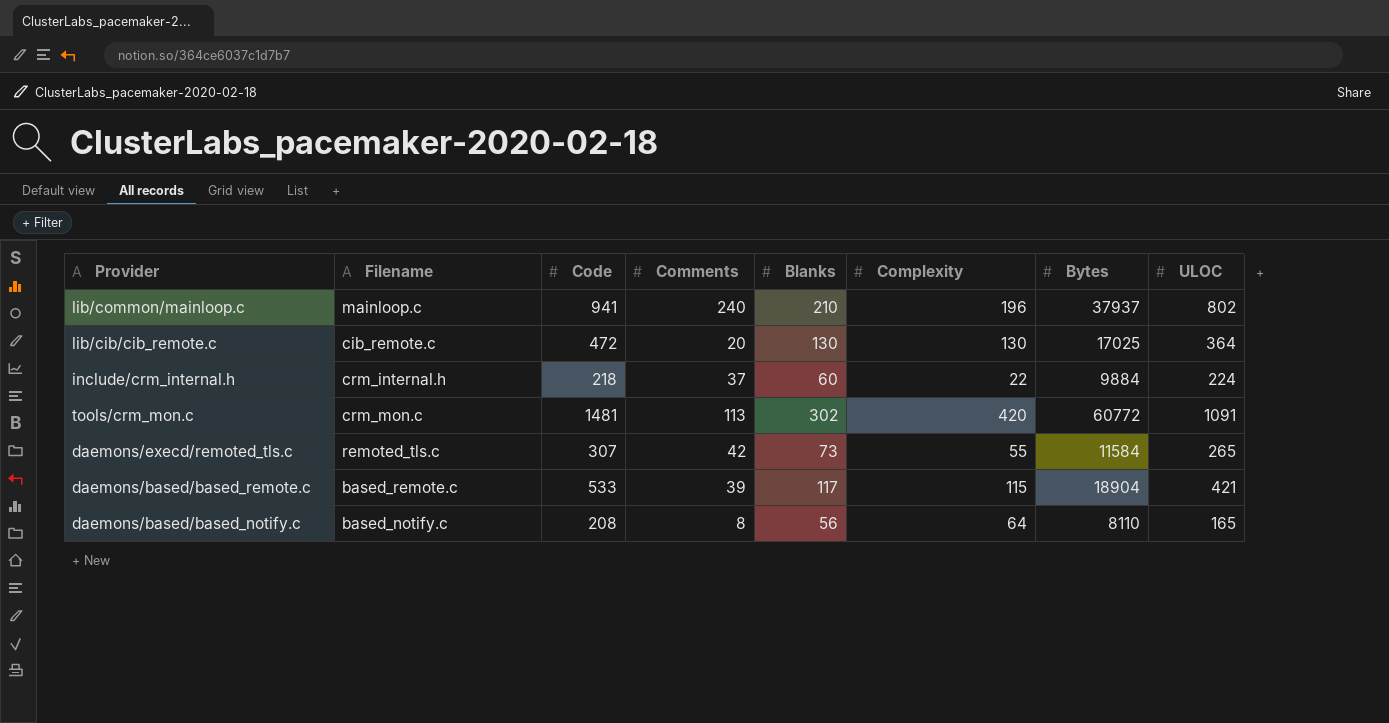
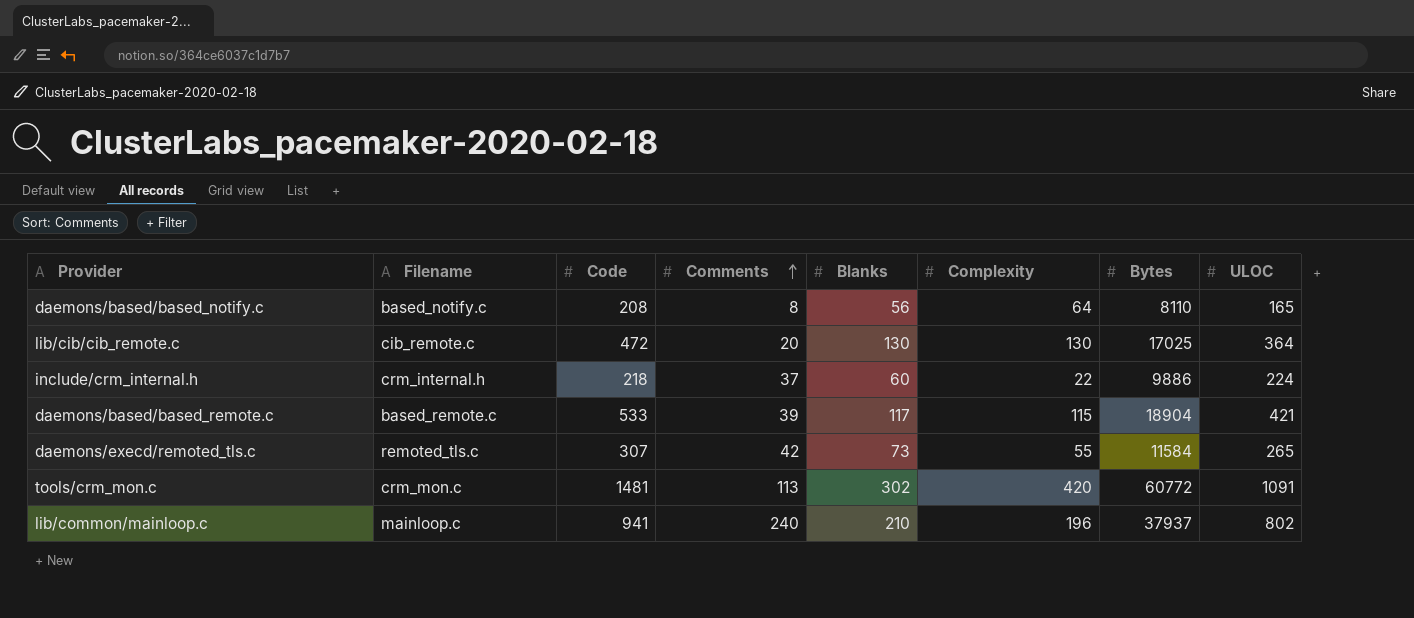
row order: none -> Comments ascending
include/crm_internal.h | Bytes: 9884 -> 9886

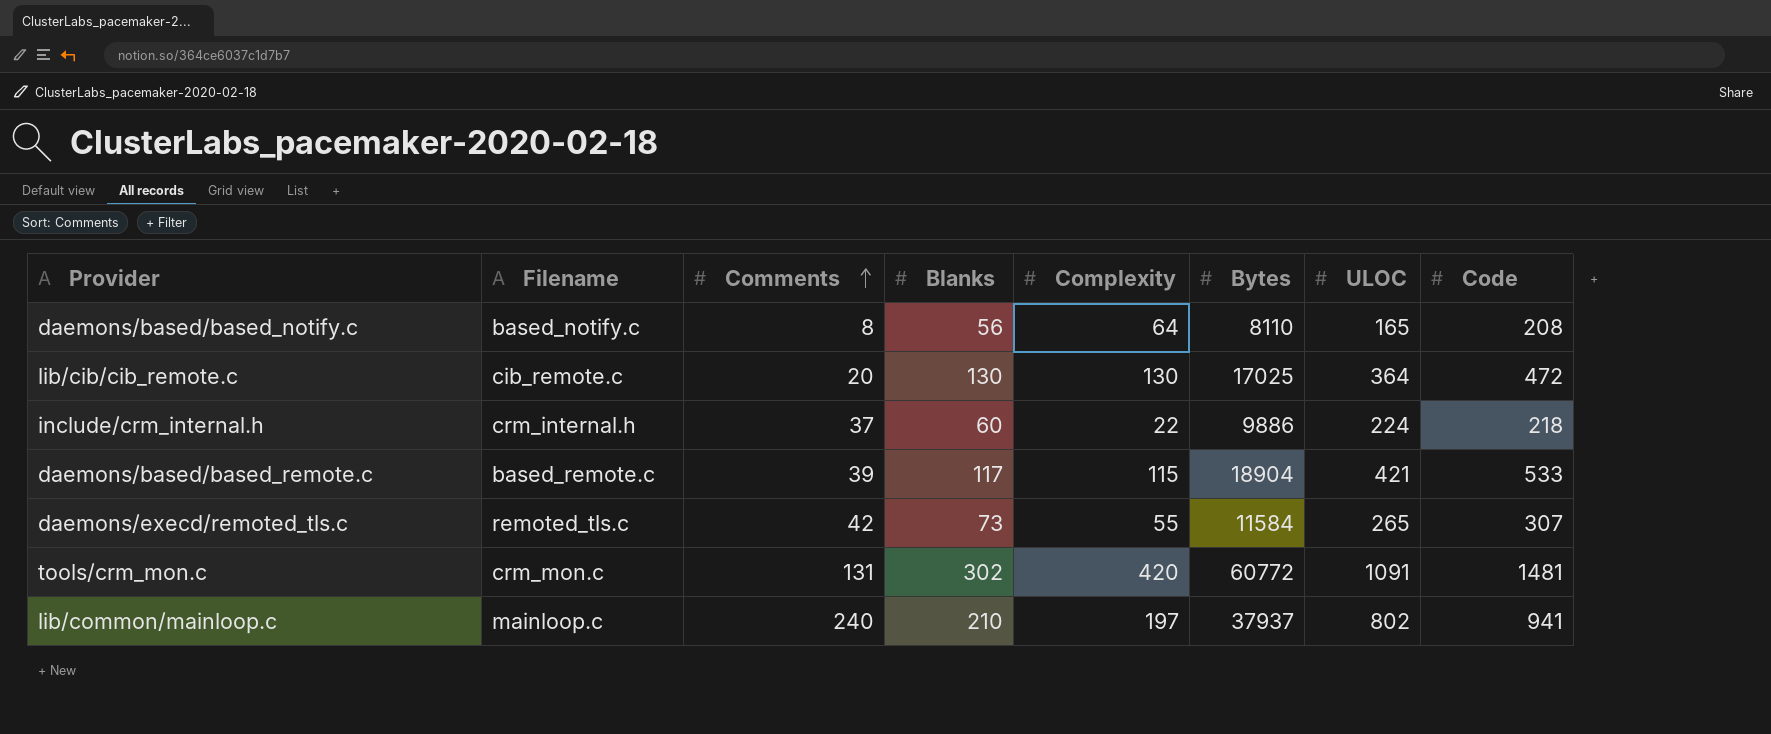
column Code | position: 3 -> 8
tools/crm_mon.c | Comments: 113 -> 131
lib/common/mainloop.c | Complexity: 196 -> 197

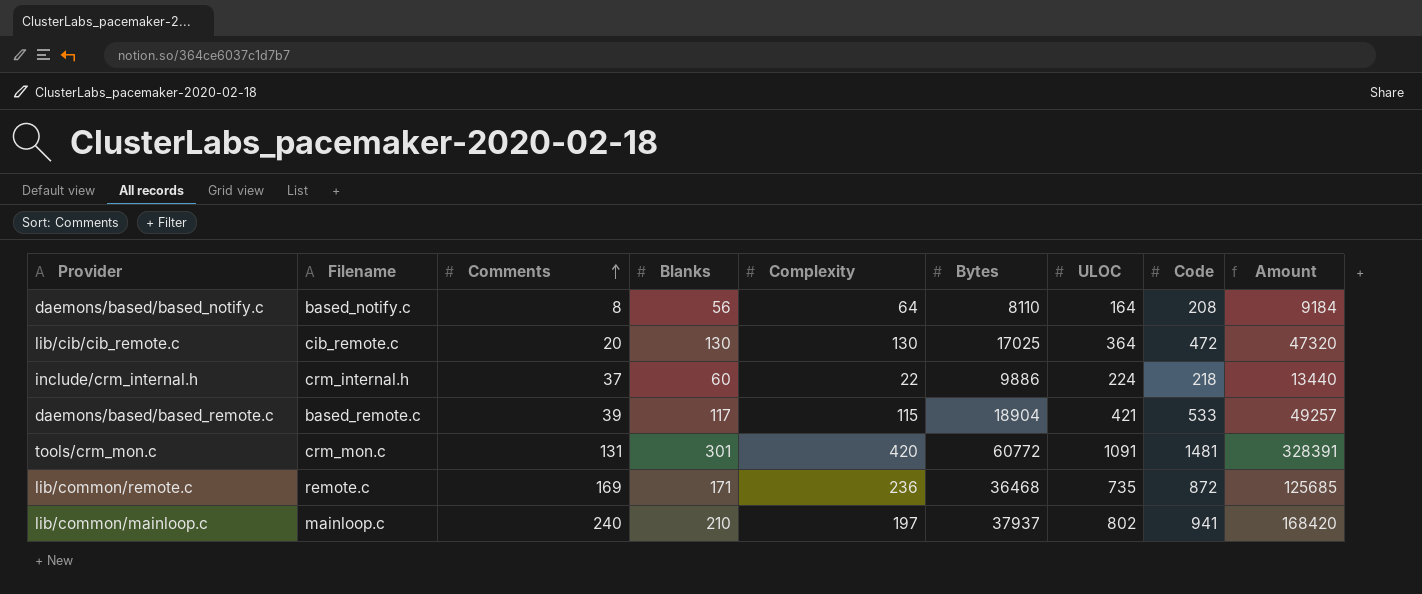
column Amount | formula: none -> [Blanks] * [ULOC]
row daemons/execd/remoted_tls.c: remoted_tls.c | 42 | 73 | 55 | 11584 | 265 | 307 -> none
daemons/based/based_notify.c | ULOC: 165 -> 164
tools/crm_mon.c | Blanks: 302 -> 301
row lib/common/remote.c: none -> remote.c | 169 | 171 | 236 | 36468 | 735 | 872 | 125685

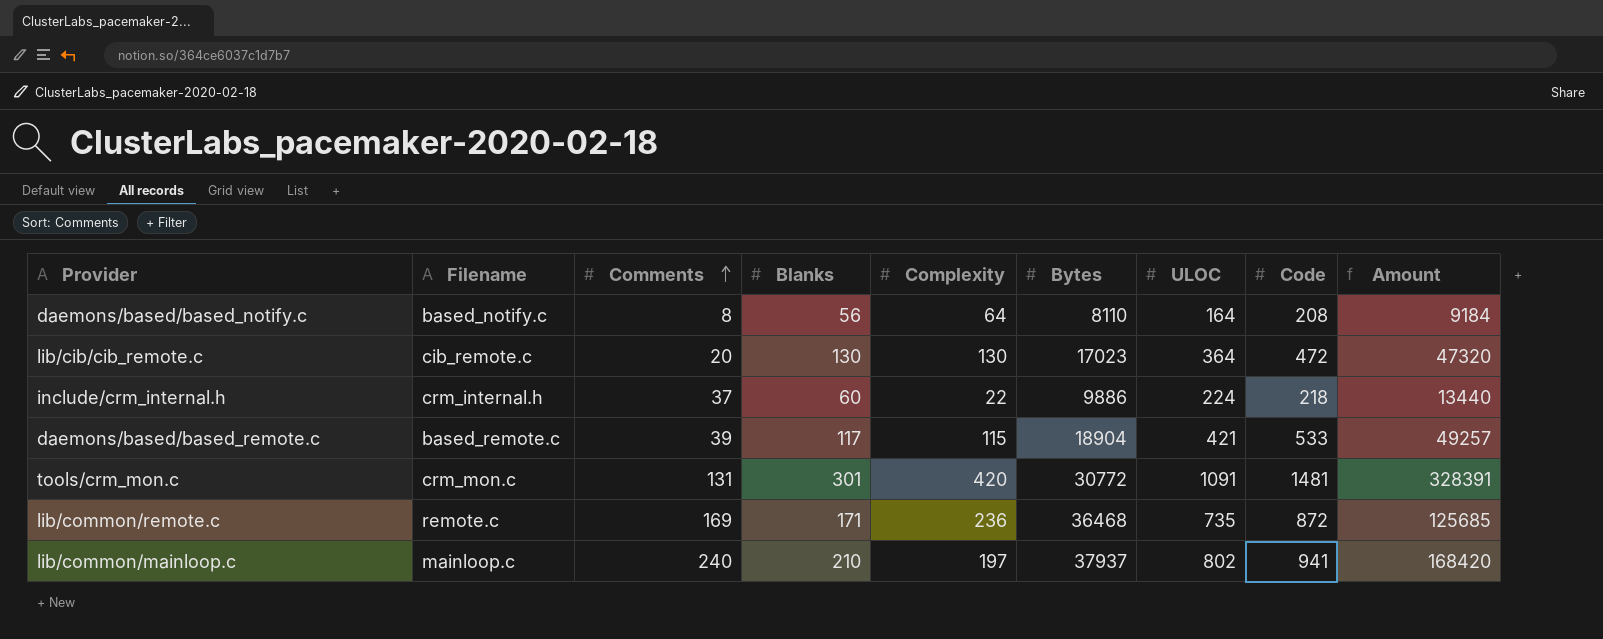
lib/cib/cib_remote.c | Bytes: 17025 -> 17023
tools/crm_mon.c | Bytes: 60772 -> 30772

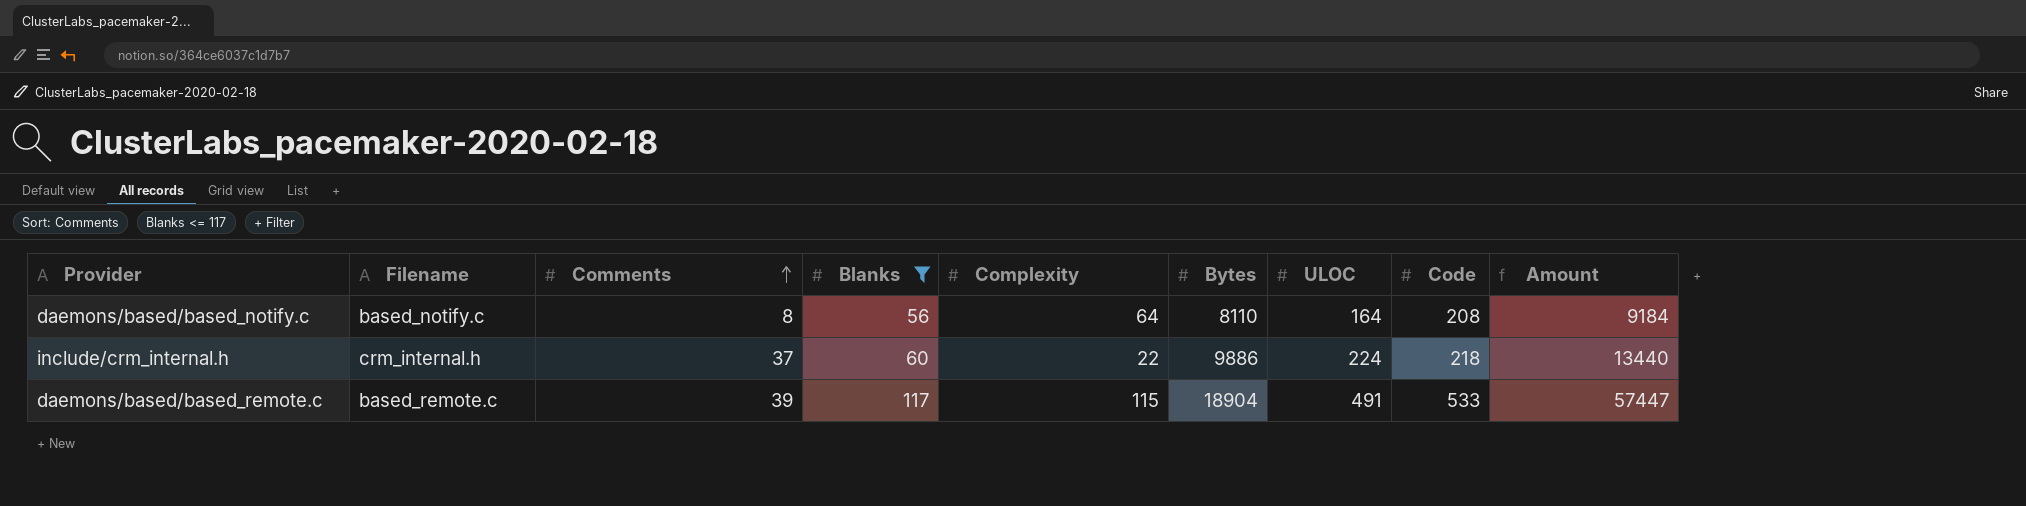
filter: none -> Blanks <= 117
daemons/based/based_remote.c | ULOC: 421 -> 491
daemons/based/based_remote.c | Amount: 49257 -> 57447

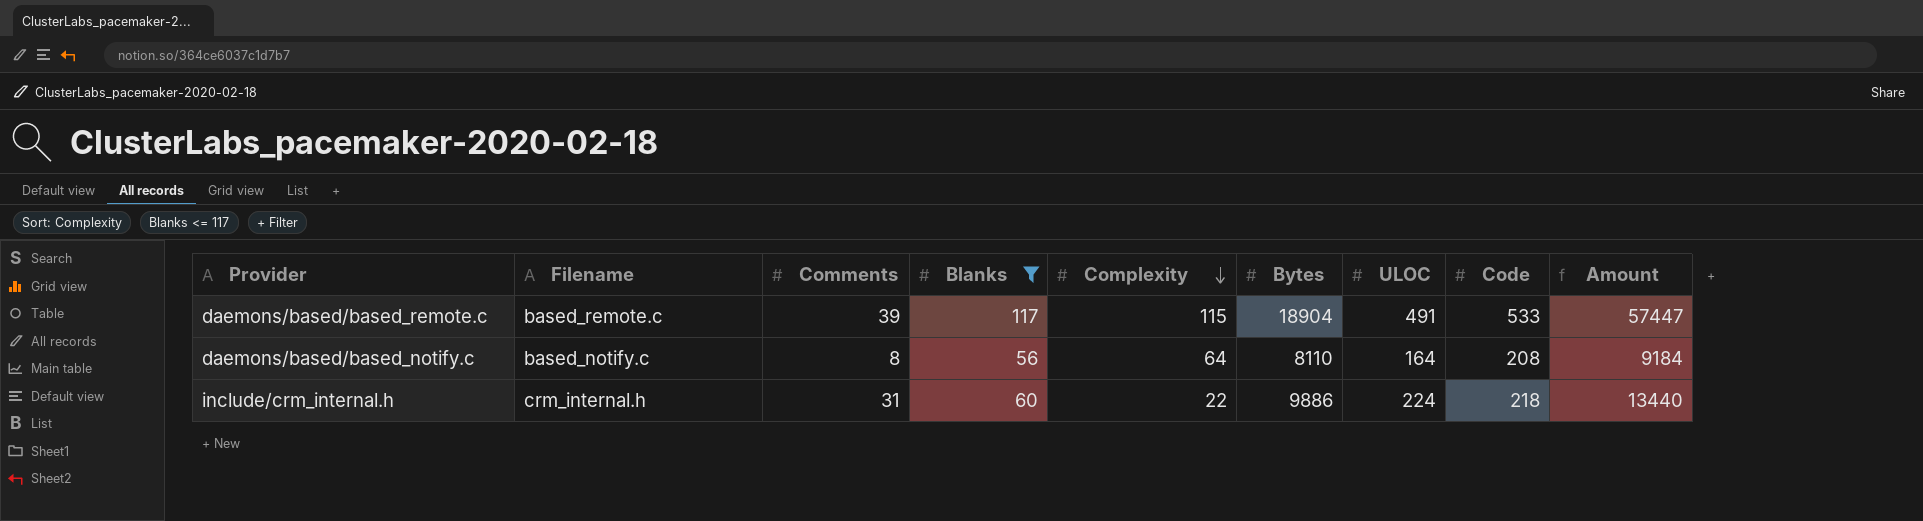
row order: Comments ascending -> Complexity descending
include/crm_internal.h | Comments: 37 -> 31

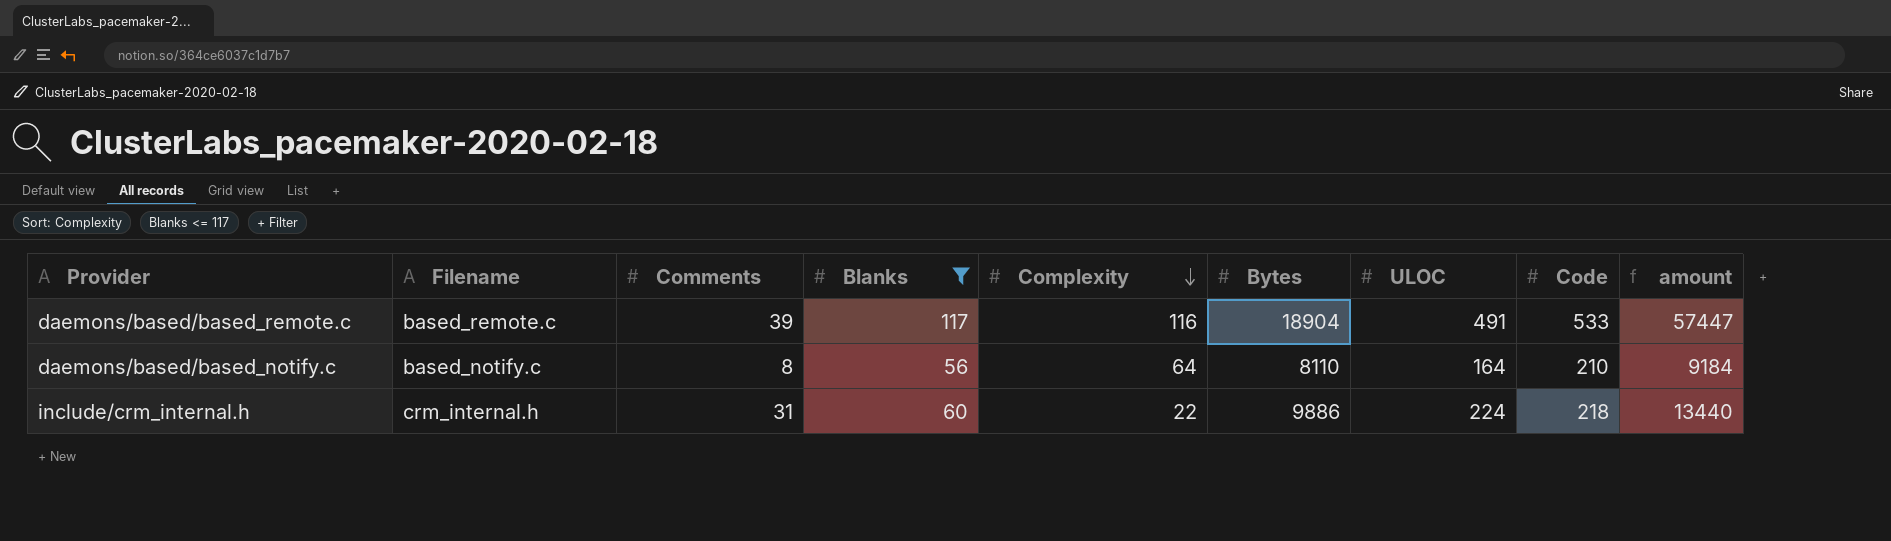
column name: Amount -> amount
daemons/based/based_remote.c | Complexity: 115 -> 116
daemons/based/based_notify.c | Code: 208 -> 210

